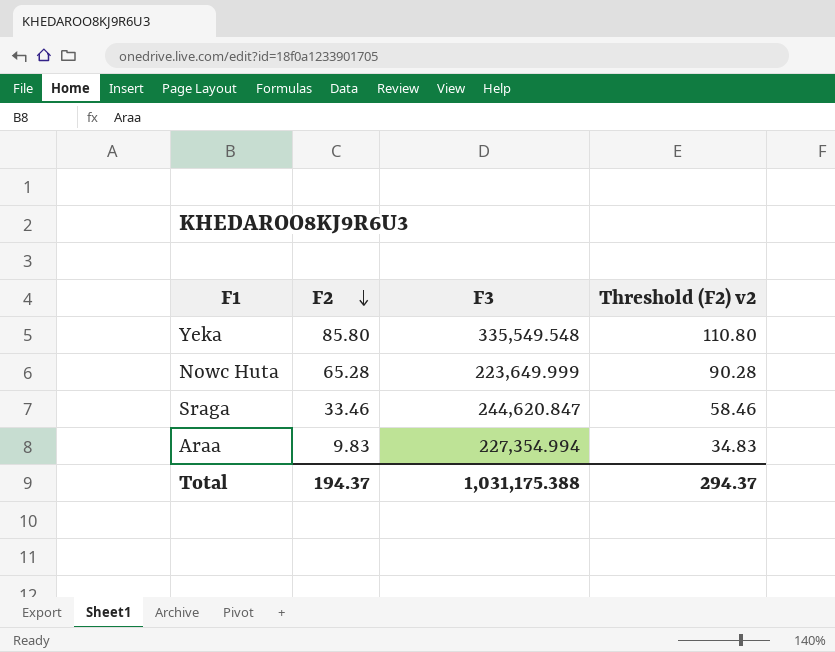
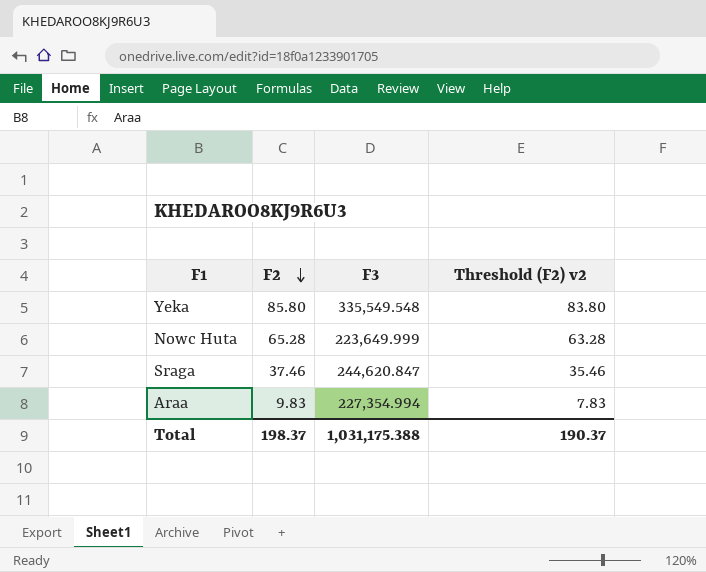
column Threshold (F2) v2 | formula: [F2] + 25 -> [F2] - 2
Sraga | F2: 33.46 -> 37.46
Total | F2: 194.37 -> 198.37
Total | Threshold (F2) v2: 294.37 -> 190.37

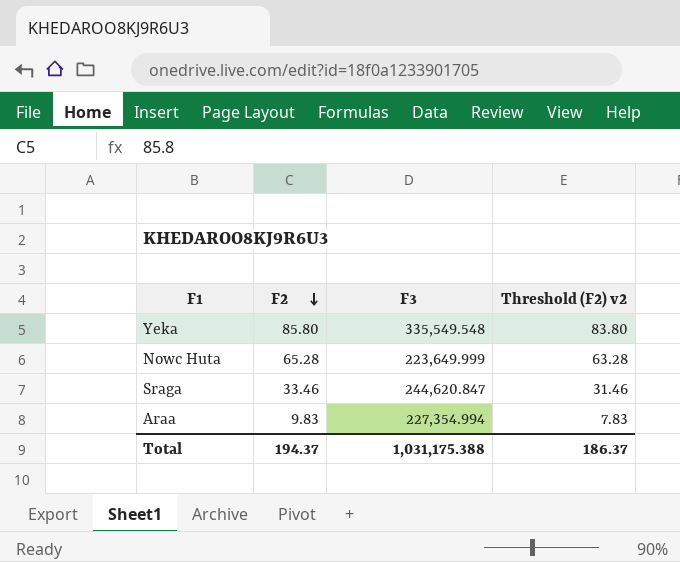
Sraga | F2: 37.46 -> 33.46
Sraga | Threshold (F2) v2: 35.46 -> 31.46
Total | F2: 198.37 -> 194.37
Total | Threshold (F2) v2: 190.37 -> 186.37

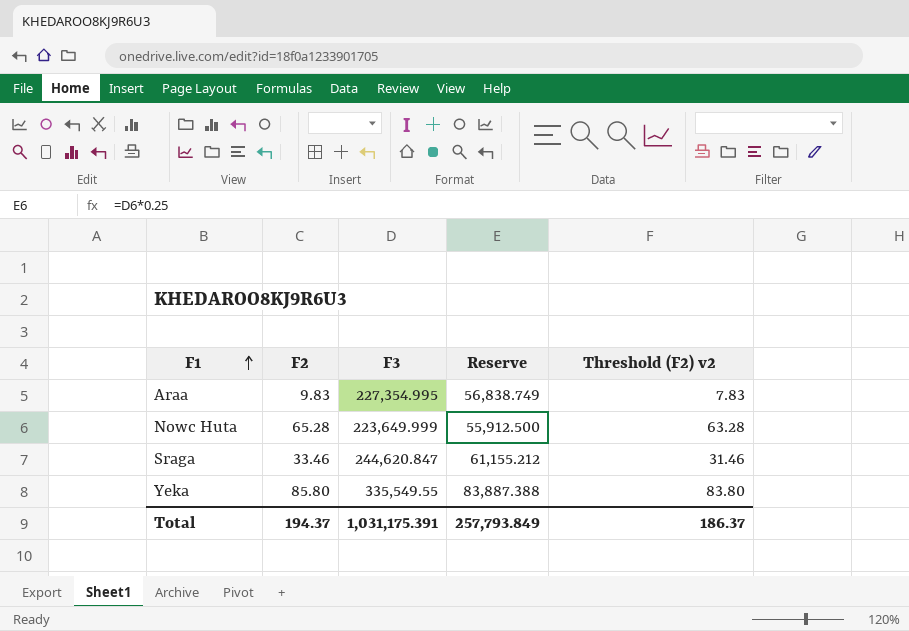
row order: F2 descending -> F1 ascending
column Reserve | formula: none -> [F3] * 0.25
Araa | F3: 227,354.994 -> 227,354.995
Yeka | F3: 335,549.548 -> 335,549.55
Total | F3: 1,031,175.388 -> 1,031,175.391

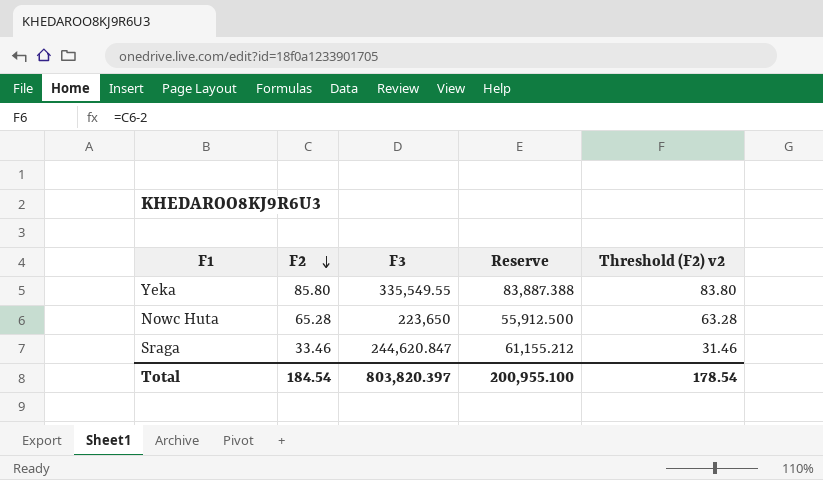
row order: F1 ascending -> F2 descending
row Araa: 9.83 | 227,354.995 | 56,838.749 | 7.83 -> none
Nowc Huta | F3: 223,649.999 -> 223,650
Total | F2: 194.37 -> 184.54
Total | F3: 1,031,175.391 -> 803,820.397
Total | Reserve: 257,793.849 -> 200,955.100
Total | Threshold (F2) v2: 186.37 -> 178.54

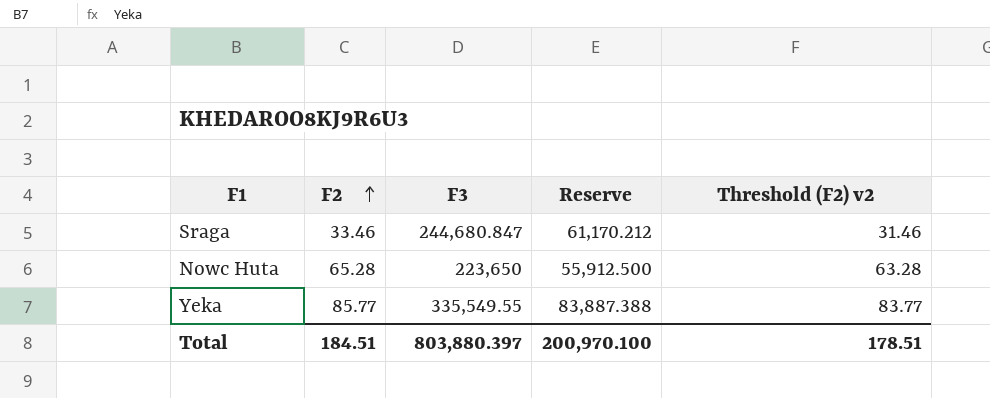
row order: F2 descending -> F2 ascending
Sraga | F3: 244,620.847 -> 244,680.847
Sraga | Reserve: 61,155.212 -> 61,170.212
Yeka | F2: 85.80 -> 85.77
Yeka | Threshold (F2) v2: 83.80 -> 83.77
Total | F2: 184.54 -> 184.51
Total | F3: 803,820.397 -> 803,880.397
Total | Reserve: 200,955.100 -> 200,970.100
Total | Threshold (F2) v2: 178.54 -> 178.51

